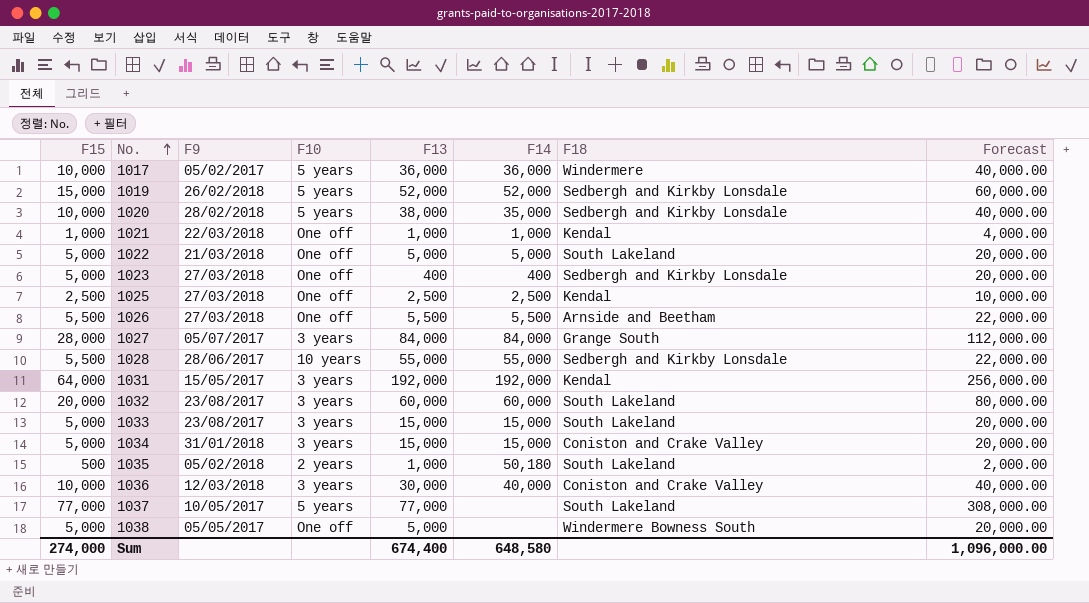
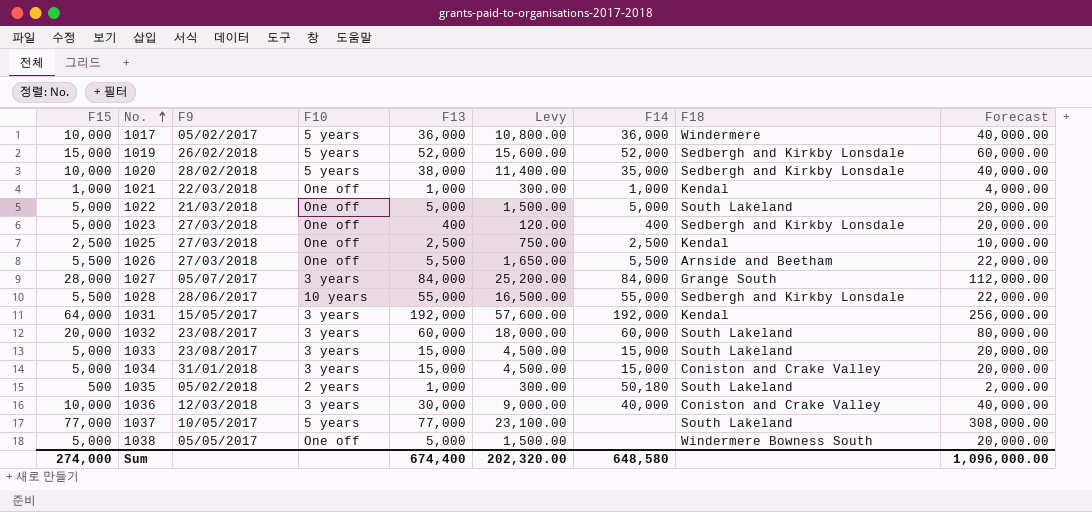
column Levy | formula: none -> [F13] * 0.3

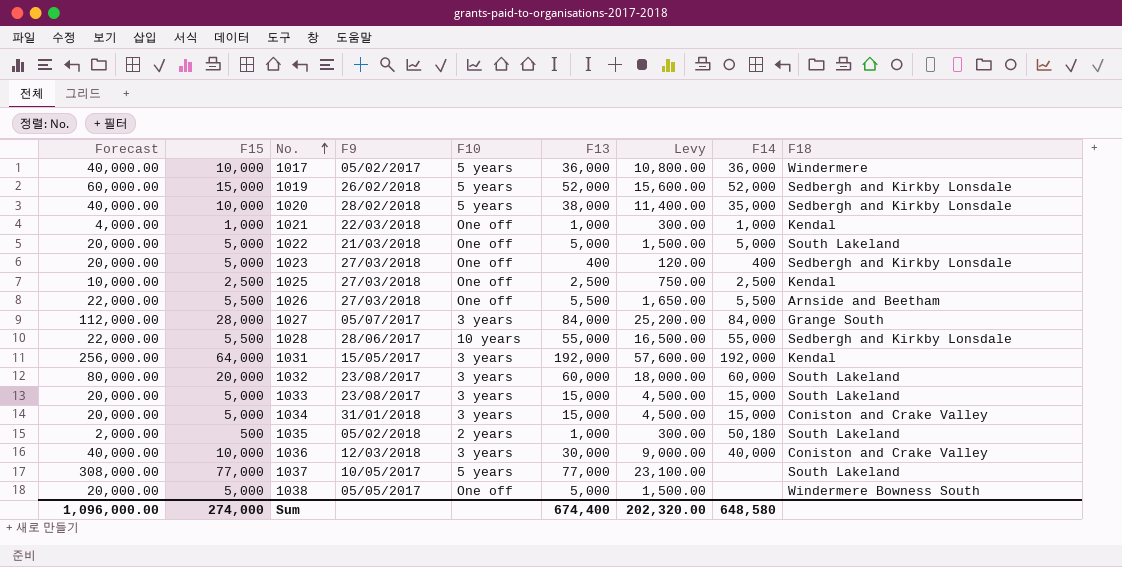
column Forecast | position: 9 -> 1

